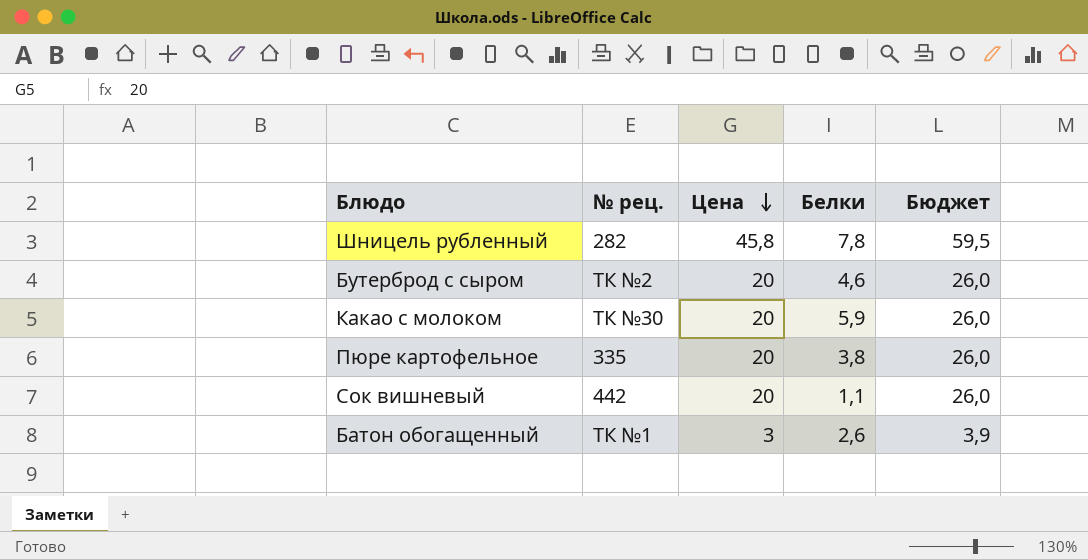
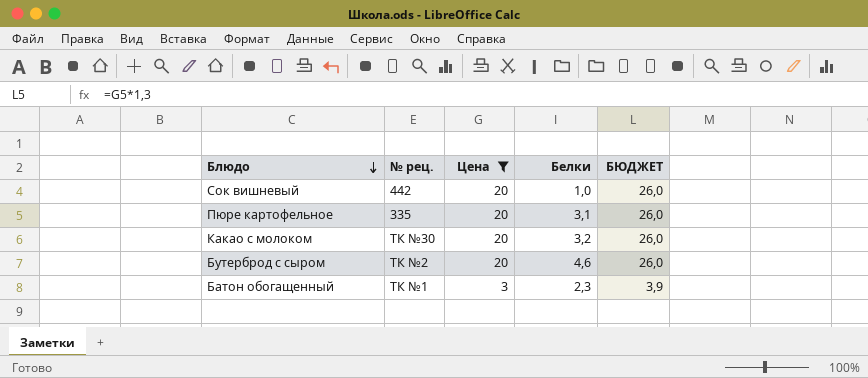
filter: none -> Цена != 45,8
row order: Цена descending -> Блюдо descending
column name: Бюджет -> БЮДЖЕТ
Сок вишневый | Белки: 1,1 -> 1,0
Пюре картофельное | Белки: 3,8 -> 3,1
Какао с молоком | Белки: 5,9 -> 3,2
Батон обогащенный | Белки: 2,6 -> 2,3

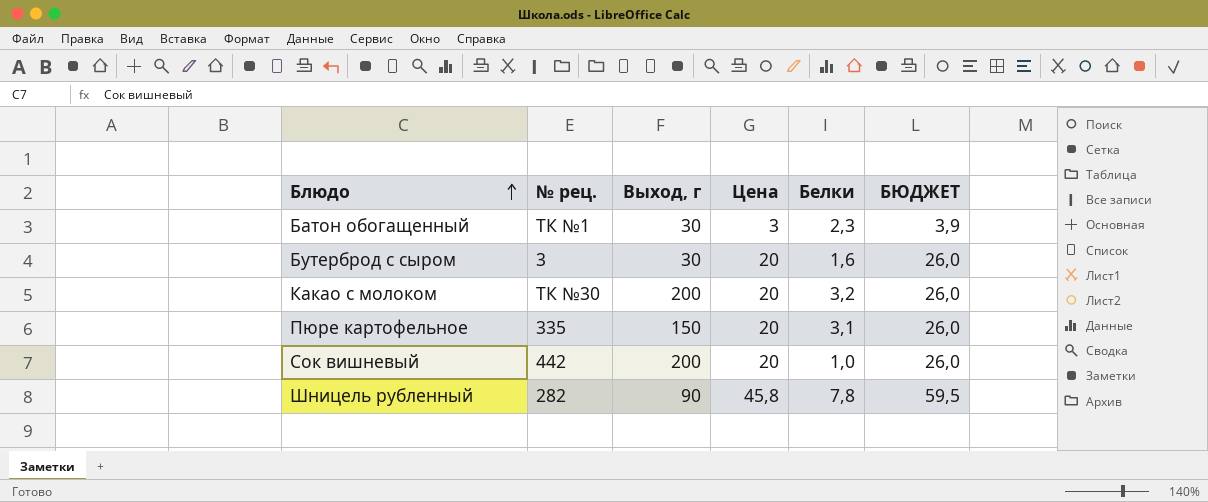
filter: Цена != 45,8 -> none
row order: Блюдо descending -> Блюдо ascending
column Выход, г | position: none -> 3
Бутерброд с сыром | № рец.: ТК №2 -> 3
Бутерброд с сыром | Белки: 4,6 -> 1,6

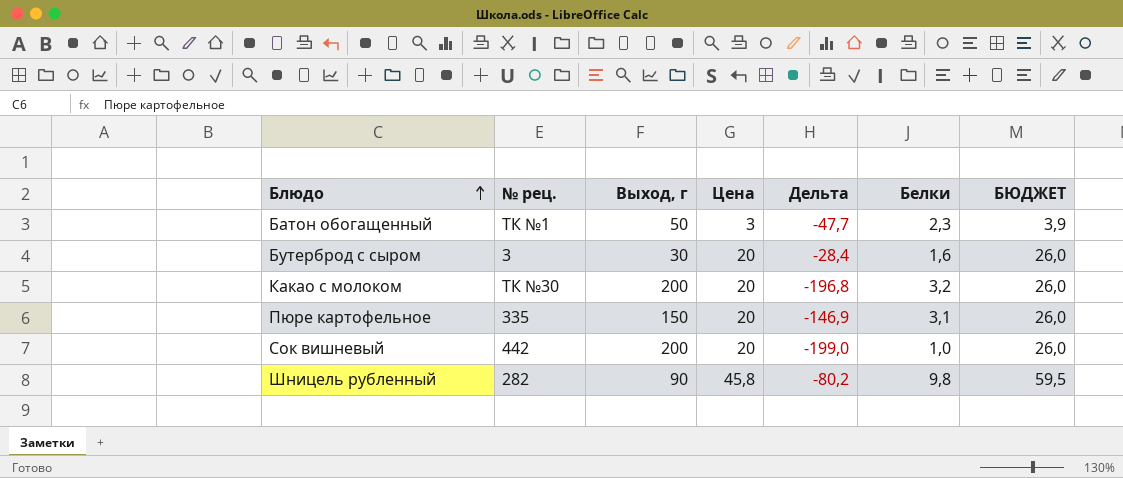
column Дельта | formula: none -> [Белки] - [Выход, г]
Батон обогащенный | Выход, г: 30 -> 50
Шницель рубленный | Белки: 7,8 -> 9,8

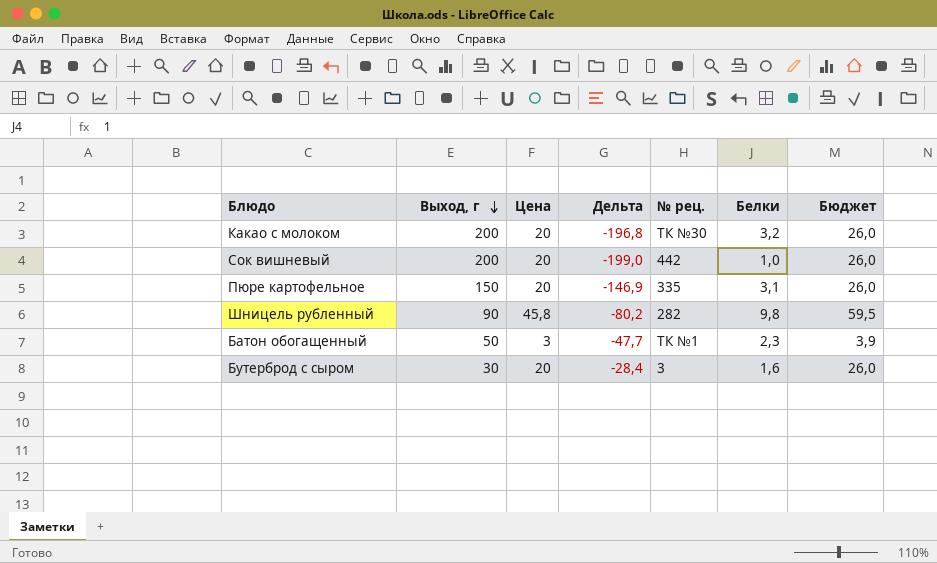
row order: Блюдо ascending -> Выход, г descending
column № рец. | position: 2 -> 5
column name: БЮДЖЕТ -> Бюджет

